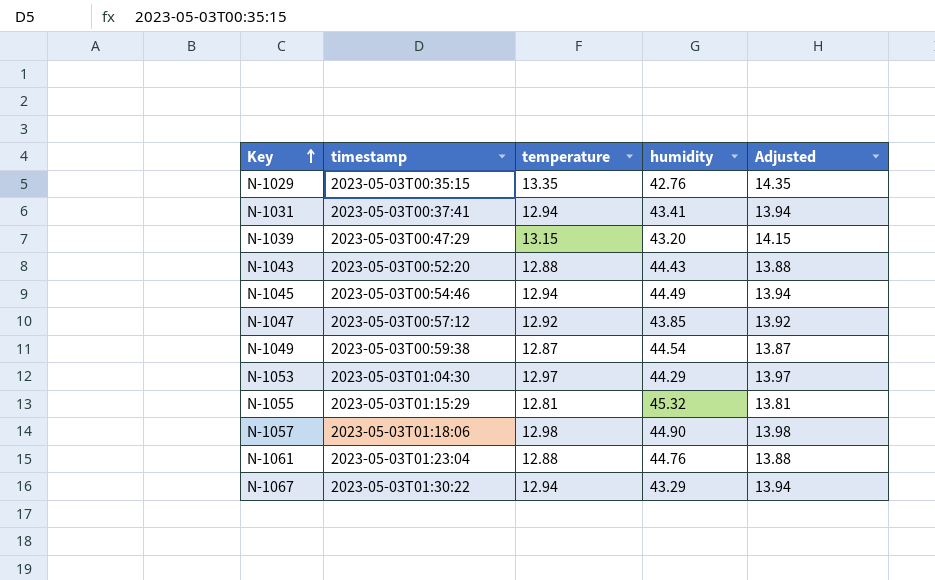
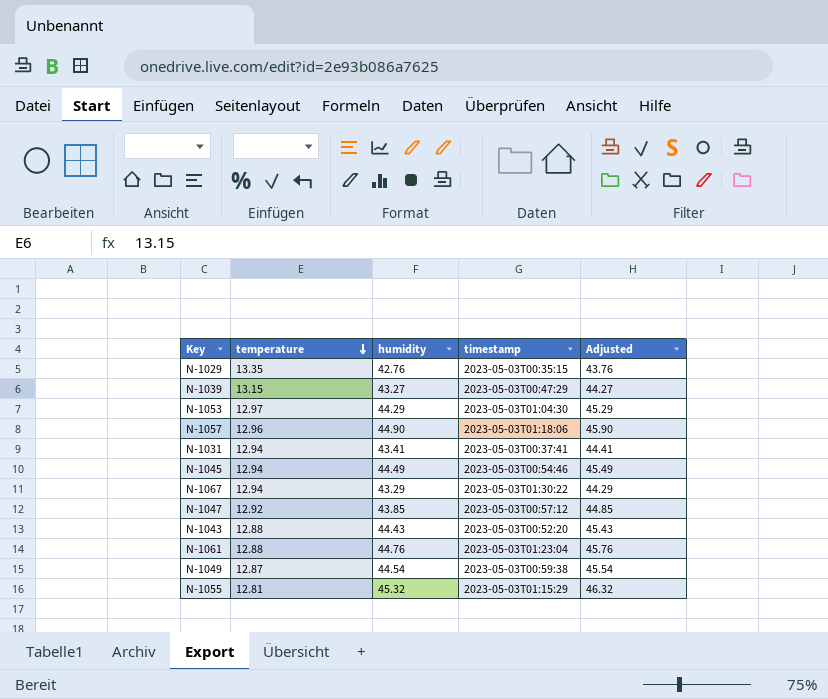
row order: Key ascending -> temperature descending
column timestamp | position: 2 -> 4
column Adjusted | formula: [temperature] + 1 -> [humidity] + 1
N-1039 | humidity: 43.20 -> 43.27
N-1057 | temperature: 12.98 -> 12.96

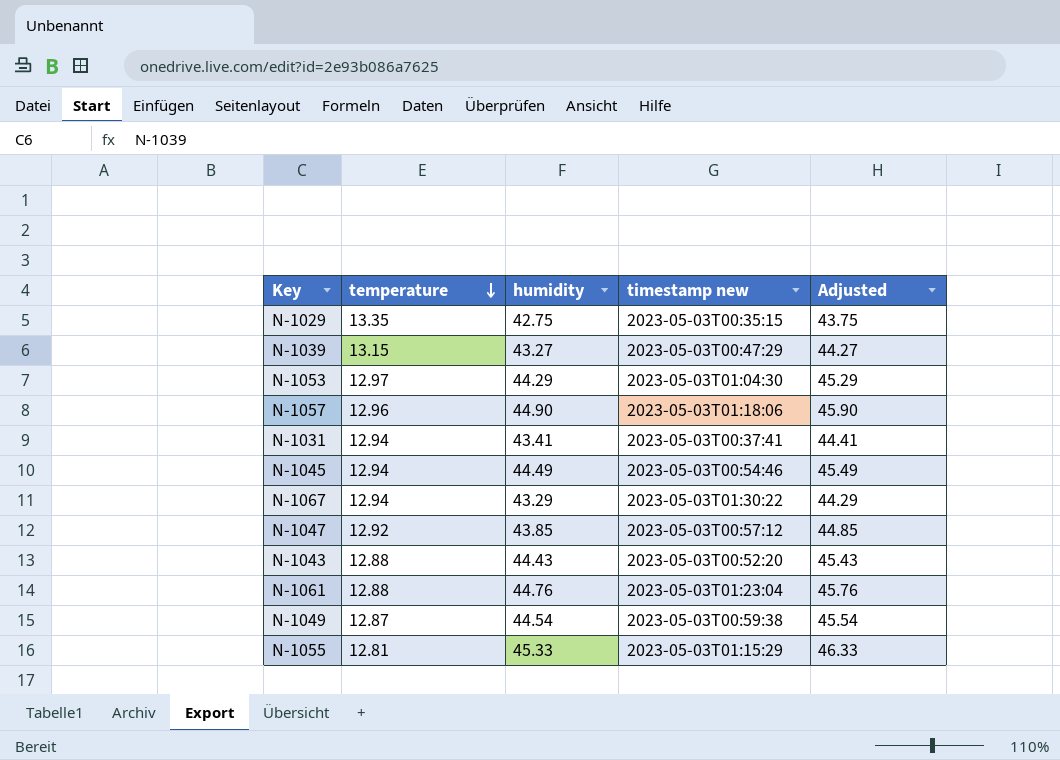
column name: timestamp -> timestamp new
N-1029 | humidity: 42.76 -> 42.75
N-1029 | Adjusted: 43.76 -> 43.75
N-1055 | humidity: 45.32 -> 45.33
N-1055 | Adjusted: 46.32 -> 46.33

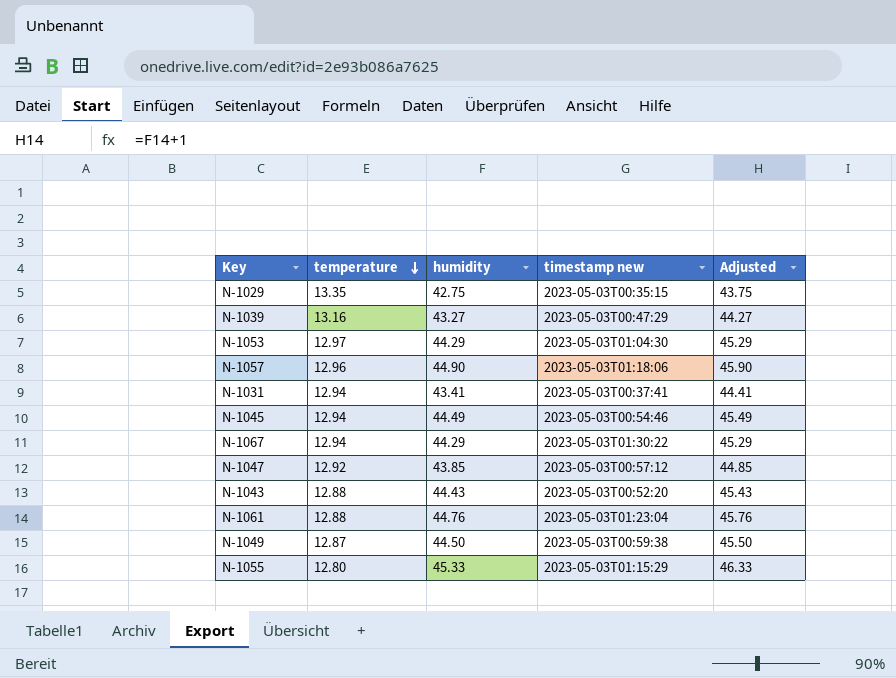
N-1039 | temperature: 13.15 -> 13.16
N-1067 | humidity: 43.29 -> 44.29
N-1067 | Adjusted: 44.29 -> 45.29
N-1049 | humidity: 44.54 -> 44.50
N-1049 | Adjusted: 45.54 -> 45.50
N-1055 | temperature: 12.81 -> 12.80

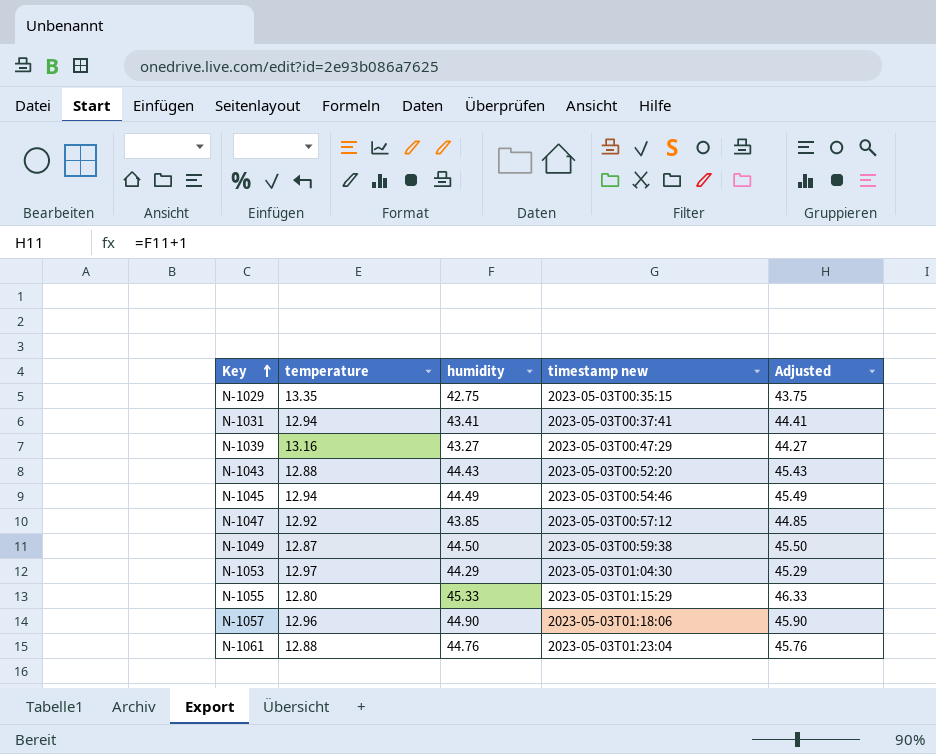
row order: temperature descending -> Key ascending
row N-1067: 12.94 | 44.29 | 2023-05-03T01:30:22 | 45.29 -> none

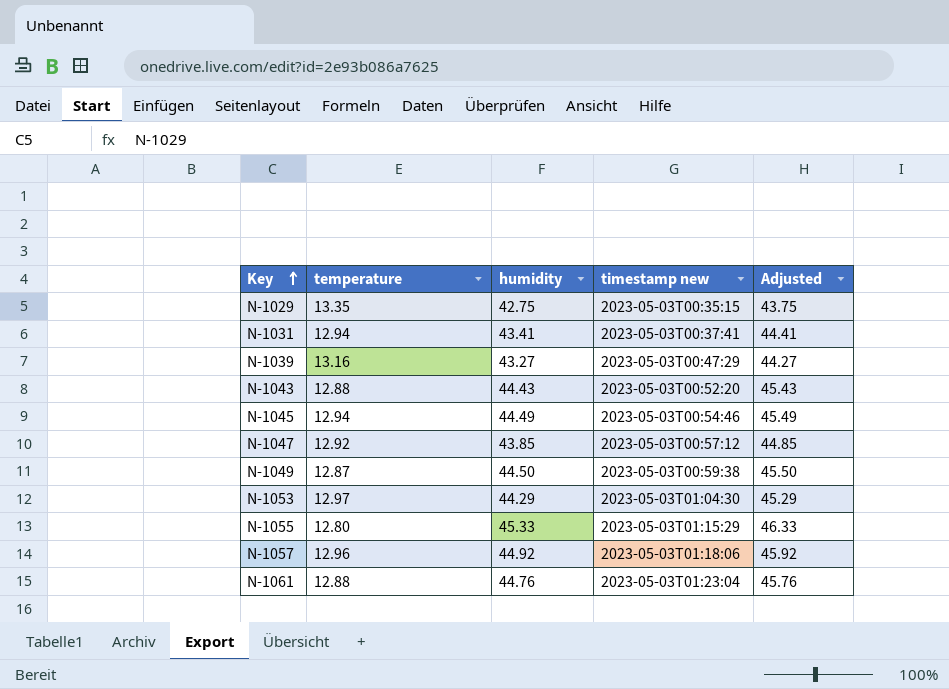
N-1057 | humidity: 44.90 -> 44.92
N-1057 | Adjusted: 45.90 -> 45.92

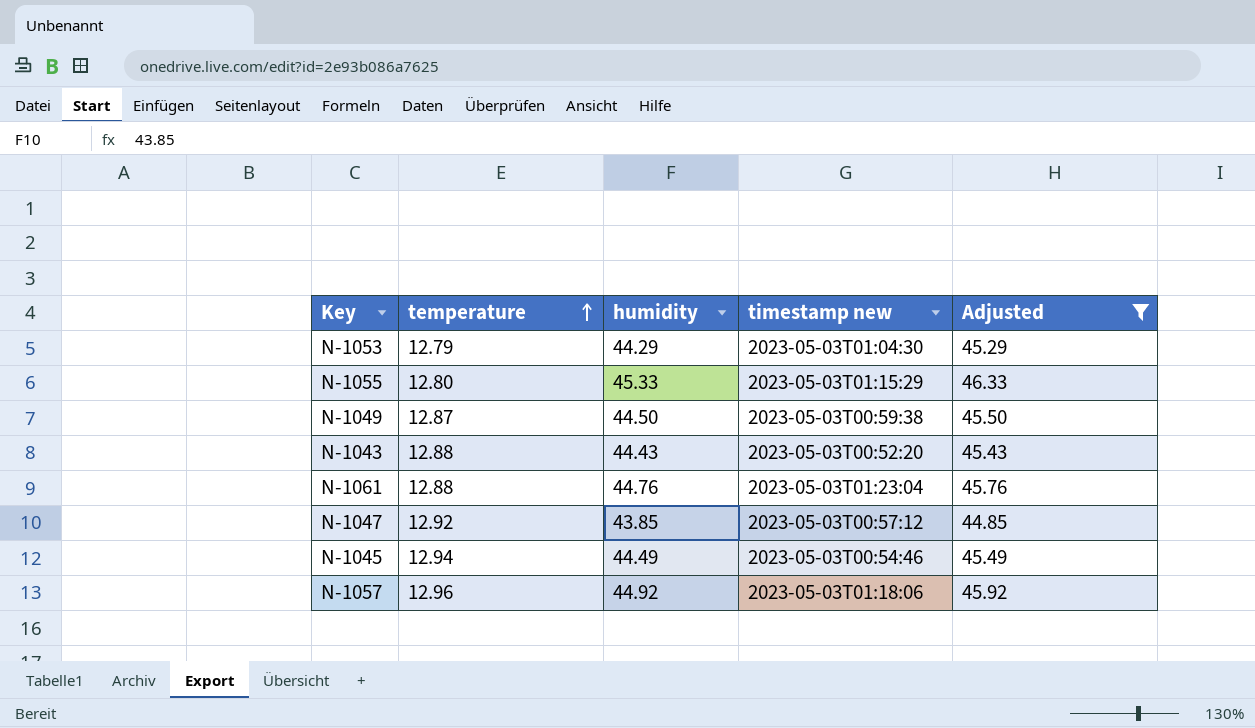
filter: none -> Adjusted >= 44.85
row order: Key ascending -> temperature ascending
N-1053 | temperature: 12.97 -> 12.79

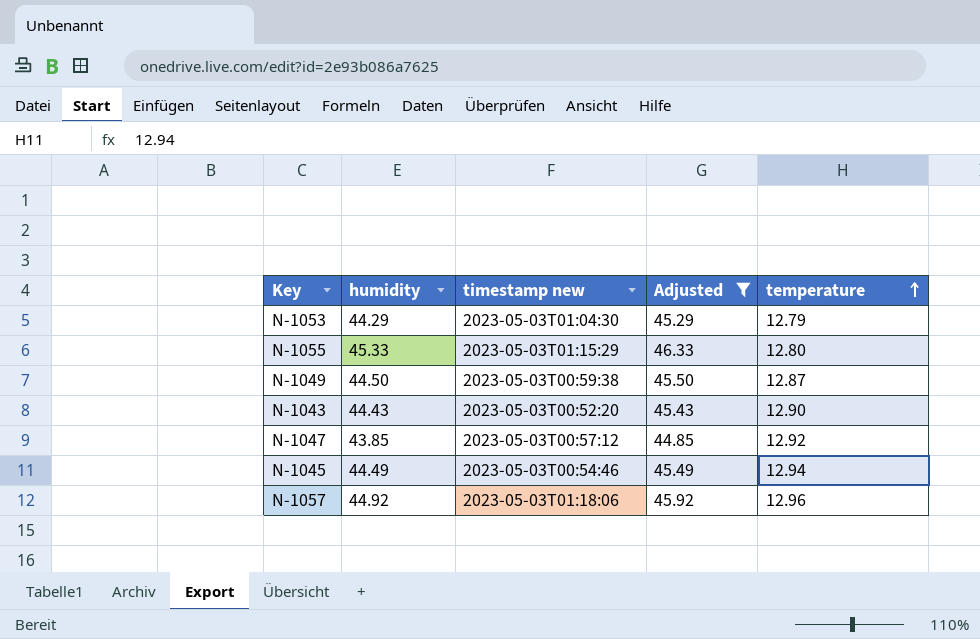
column temperature | position: 2 -> 5
row N-1061: 12.88 | 44.76 | 2023-05-03T01:23:04 | 45.76 -> none
N-1043 | temperature: 12.88 -> 12.90

